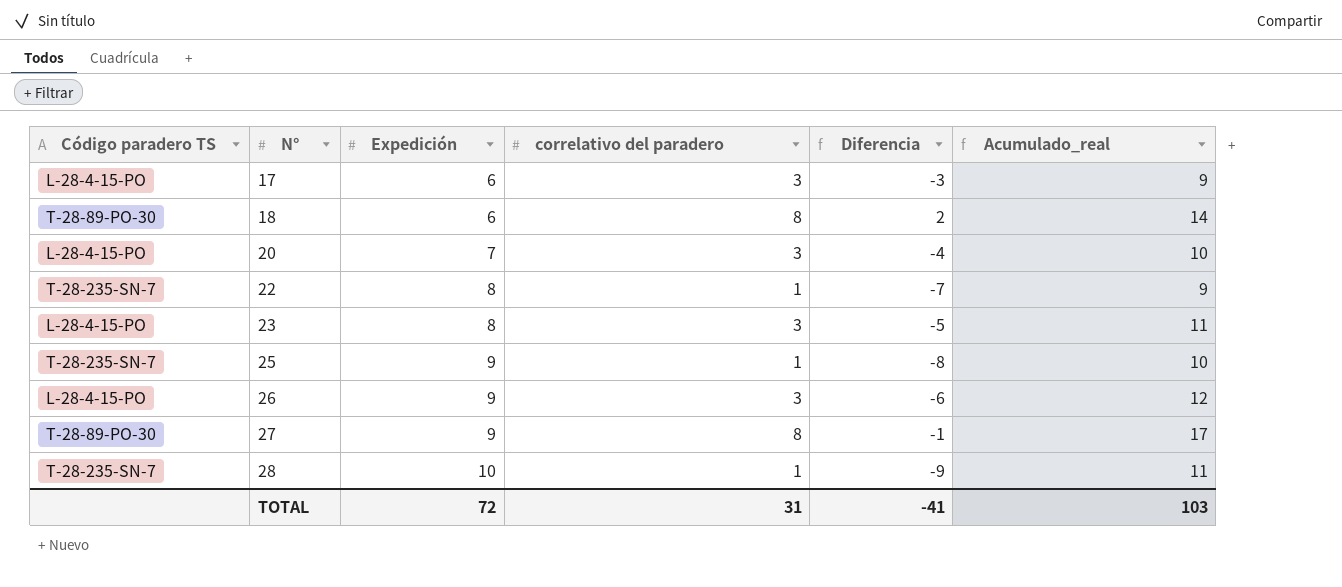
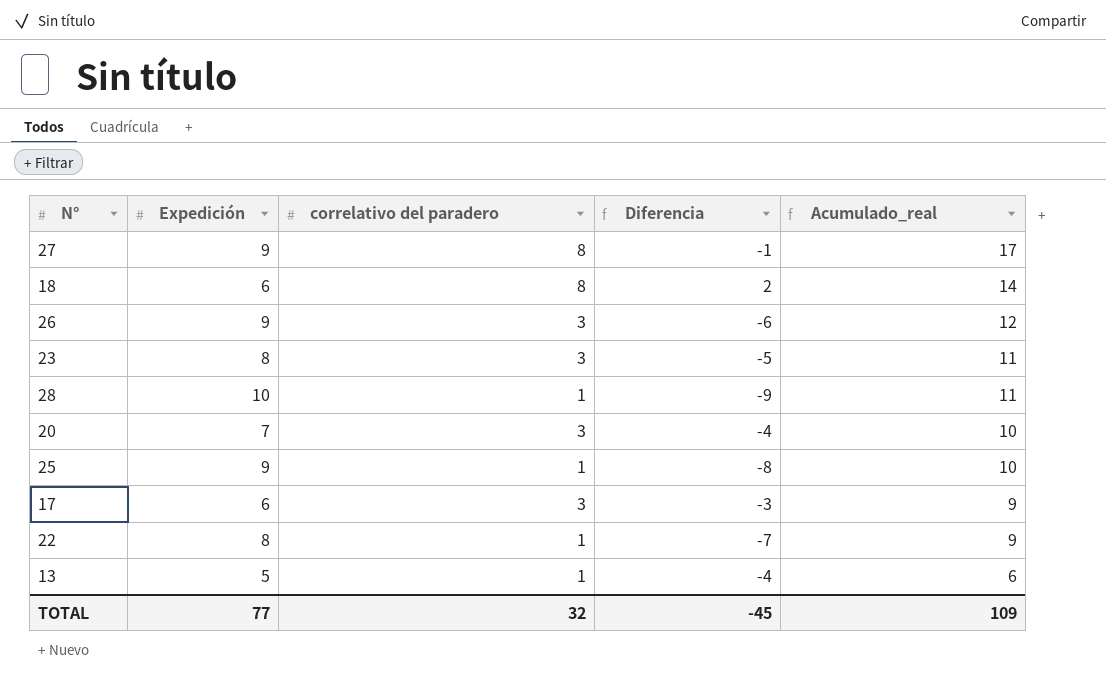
row order: N° ascending -> Acumulado_real descending
column Código paradero TS | position: 1 -> none
row 13: none -> 5 | 1 | -4 | 6
TOTAL | Expedición: 72 -> 77
TOTAL | correlativo del paradero: 31 -> 32
TOTAL | Diferencia: -41 -> -45
TOTAL | Acumulado_real: 103 -> 109

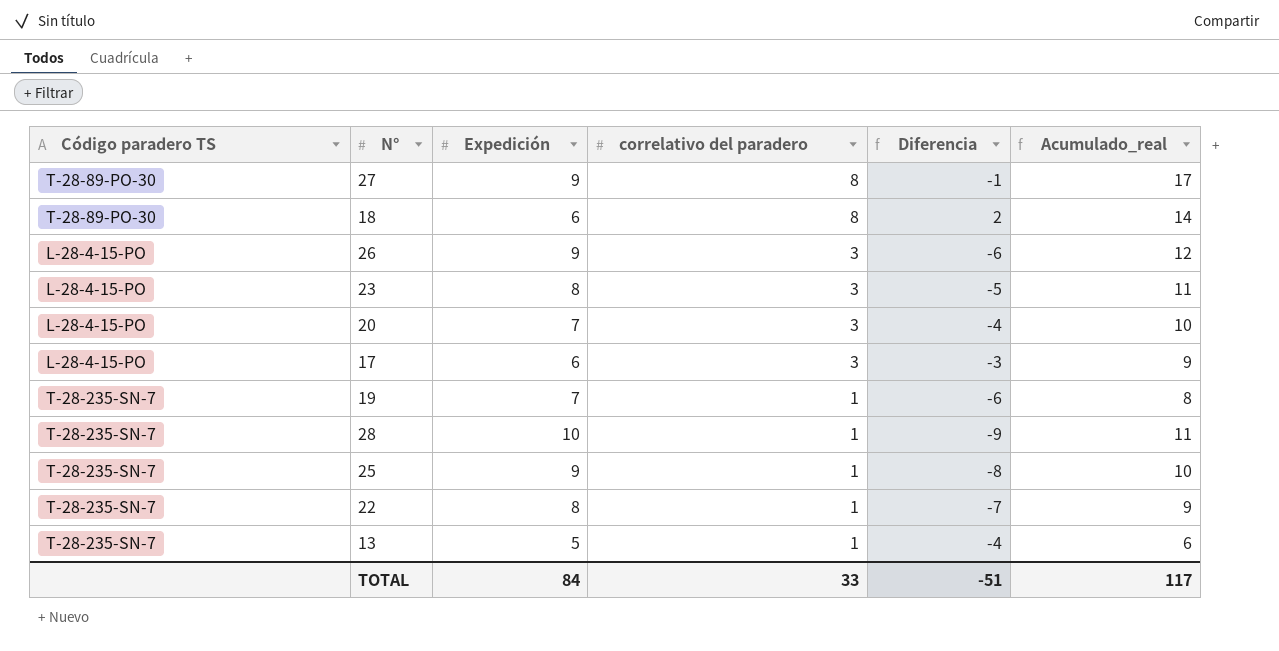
row order: Acumulado_real descending -> correlativo del paradero descending
column Código paradero TS | position: none -> 1
row 19: none -> T-28-235-SN-7 | 7 | 1 | -6 | 8
TOTAL | Expedición: 77 -> 84
TOTAL | correlativo del paradero: 32 -> 33
TOTAL | Diferencia: -45 -> -51
TOTAL | Acumulado_real: 109 -> 117

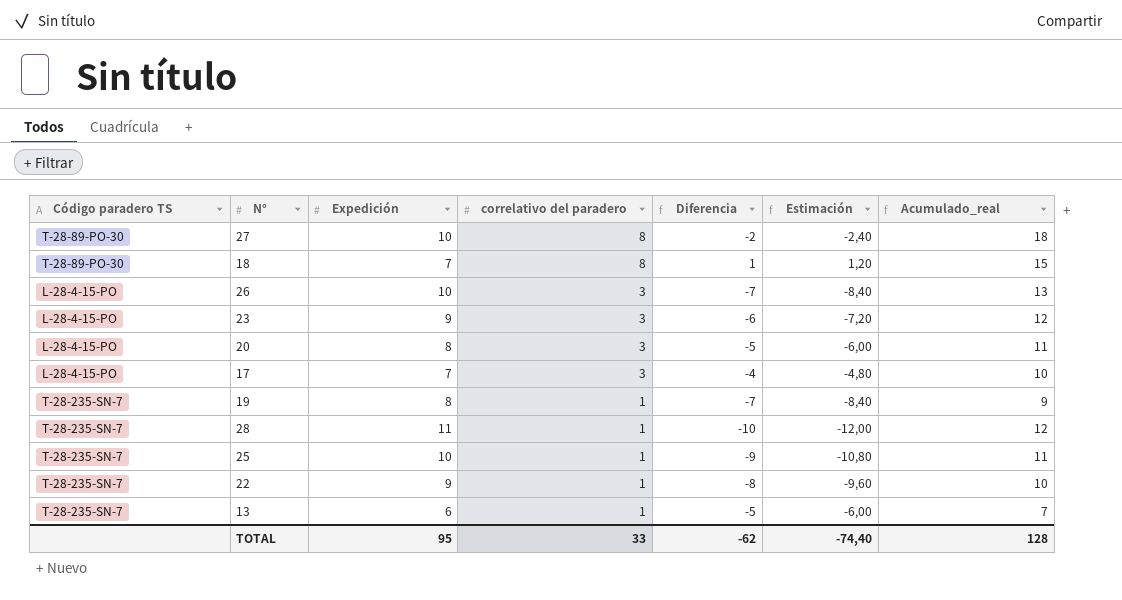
column Estimación | formula: none -> [Diferencia] * 1,2
27 | Expedición: 9 -> 10
27 | Diferencia: -1 -> -2
27 | Acumulado_real: 17 -> 18
18 | Expedición: 6 -> 7
18 | Diferencia: 2 -> 1
18 | Acumulado_real: 14 -> 15
26 | Expedición: 9 -> 10
26 | Diferencia: -6 -> -7
26 | Acumulado_real: 12 -> 13
23 | Expedición: 8 -> 9
23 | Diferencia: -5 -> -6
23 | Acumulado_real: 11 -> 12
20 | Expedición: 7 -> 8
20 | Diferencia: -4 -> -5
20 | Acumulado_real: 10 -> 11
17 | Expedición: 6 -> 7
17 | Diferencia: -3 -> -4
17 | Acumulado_real: 9 -> 10
19 | Expedición: 7 -> 8
19 | Diferencia: -6 -> -7
19 | Acumulado_real: 8 -> 9
28 | Expedición: 10 -> 11
28 | Diferencia: -9 -> -10
28 | Acumulado_real: 11 -> 12
25 | Expedición: 9 -> 10
25 | Diferencia: -8 -> -9
25 | Acumulado_real: 10 -> 11
22 | Expedición: 8 -> 9
22 | Diferencia: -7 -> -8
22 | Acumulado_real: 9 -> 10
13 | Expedición: 5 -> 6
13 | Diferencia: -4 -> -5
13 | Acumulado_real: 6 -> 7
TOTAL | Expedición: 84 -> 95
TOTAL | Diferencia: -51 -> -62
TOTAL | Acumulado_real: 117 -> 128

